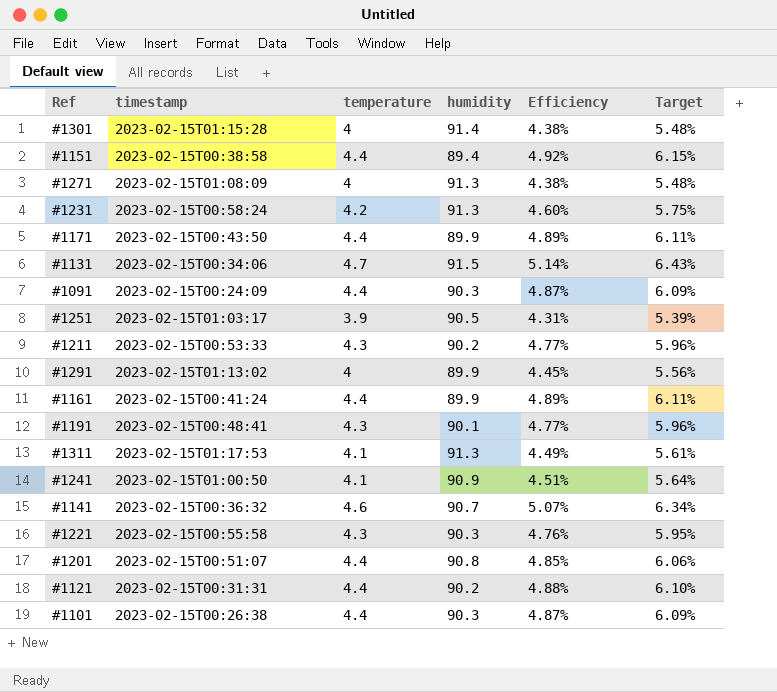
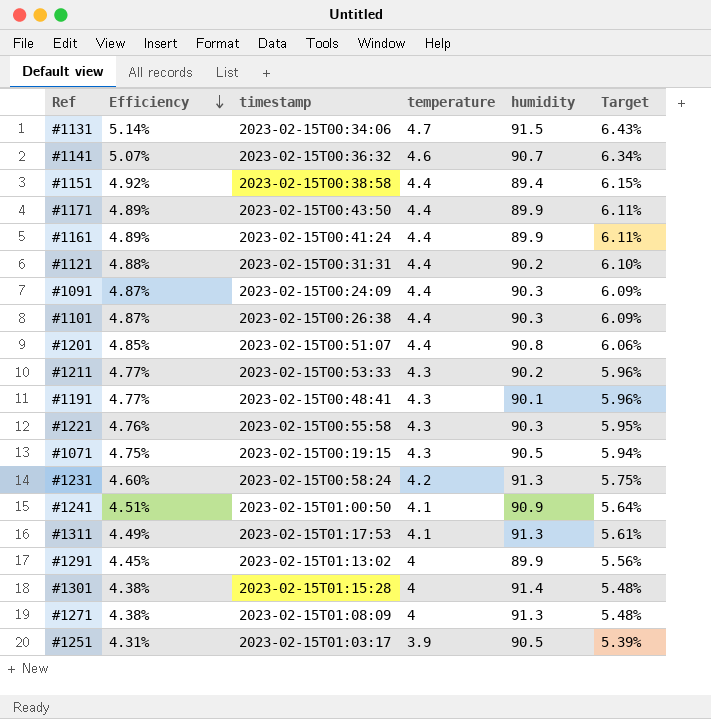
row order: none -> Efficiency descending
column Efficiency | position: 5 -> 2
row #1071: none -> 4.75% | 2023-02-15T00:19:15 | 4.3 | 90.5 | 5.94%

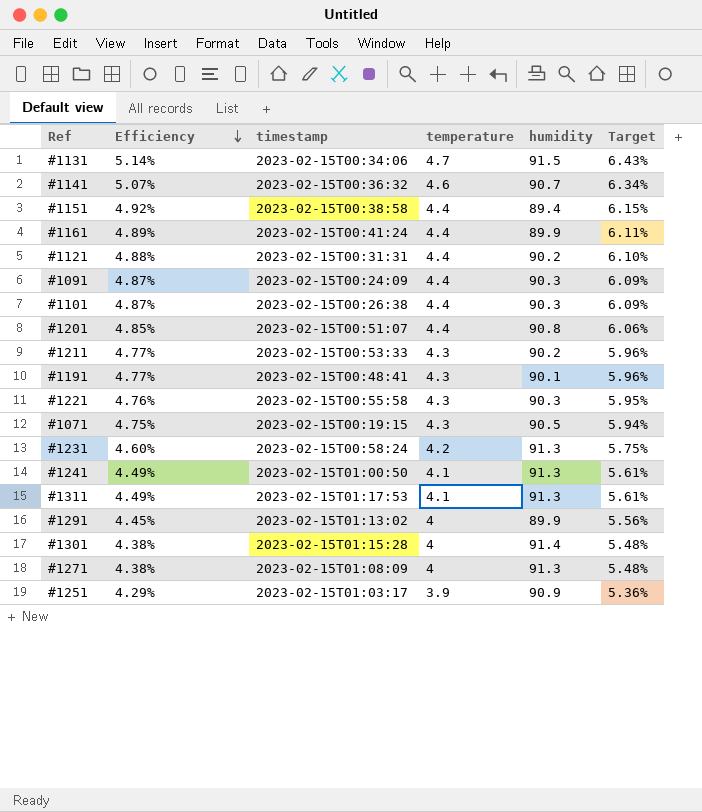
row #1171: 4.89% | 2023-02-15T00:43:50 | 4.4 | 89.9 | 6.11% -> none
#1241 | Efficiency: 4.51% -> 4.49%
#1241 | humidity: 90.9 -> 91.3
#1241 | Target: 5.64% -> 5.61%
#1251 | Efficiency: 4.31% -> 4.29%
#1251 | humidity: 90.5 -> 90.9
#1251 | Target: 5.39% -> 5.36%

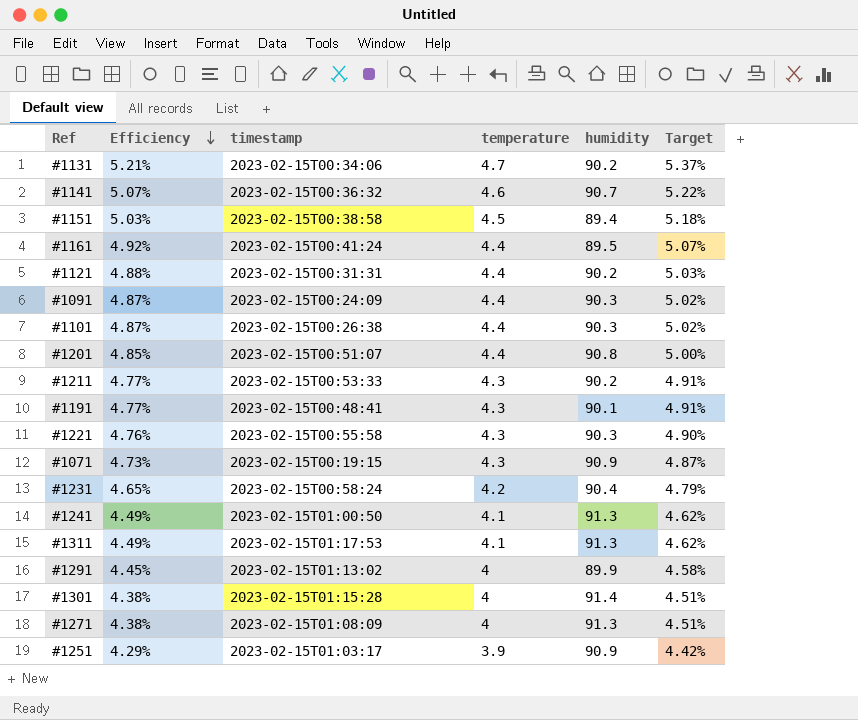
column Target | formula: [Efficiency] * 1.25 -> [Efficiency] * 1.03
#1131 | Efficiency: 5.14% -> 5.21%
#1131 | humidity: 91.5 -> 90.2
#1151 | Efficiency: 4.92% -> 5.03%
#1151 | temperature: 4.4 -> 4.5
#1161 | Efficiency: 4.89% -> 4.92%
#1161 | humidity: 89.9 -> 89.5
#1071 | Efficiency: 4.75% -> 4.73%
#1071 | humidity: 90.5 -> 90.9
#1231 | Efficiency: 4.60% -> 4.65%
#1231 | humidity: 91.3 -> 90.4

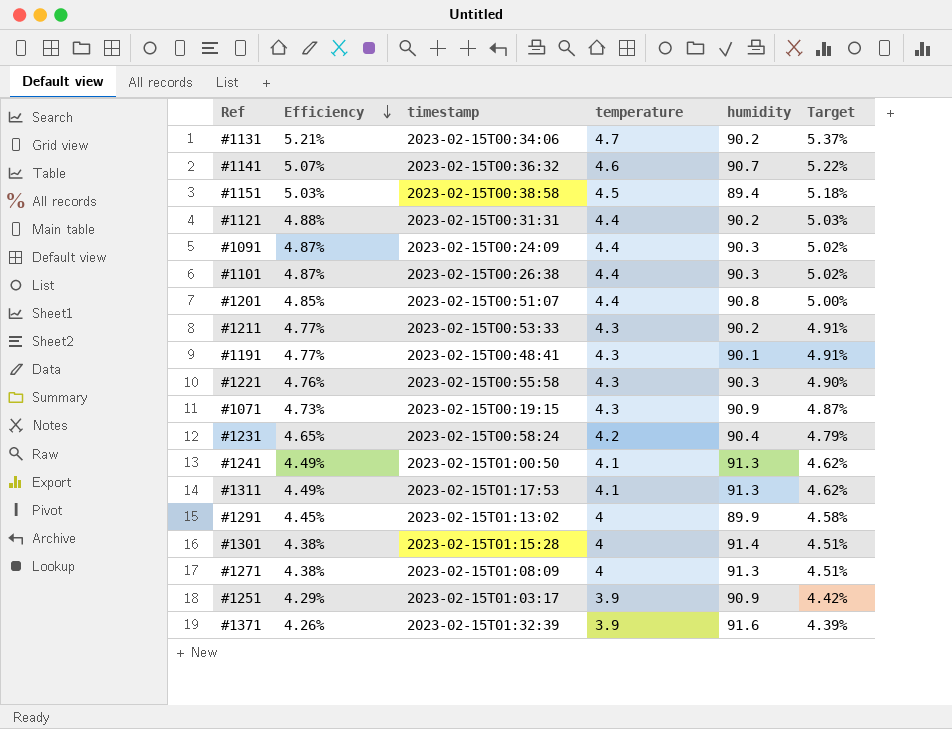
row #1161: 4.92% | 2023-02-15T00:41:24 | 4.4 | 89.5 | 5.07% -> none
row #1371: none -> 4.26% | 2023-02-15T01:32:39 | 3.9 | 91.6 | 4.39%

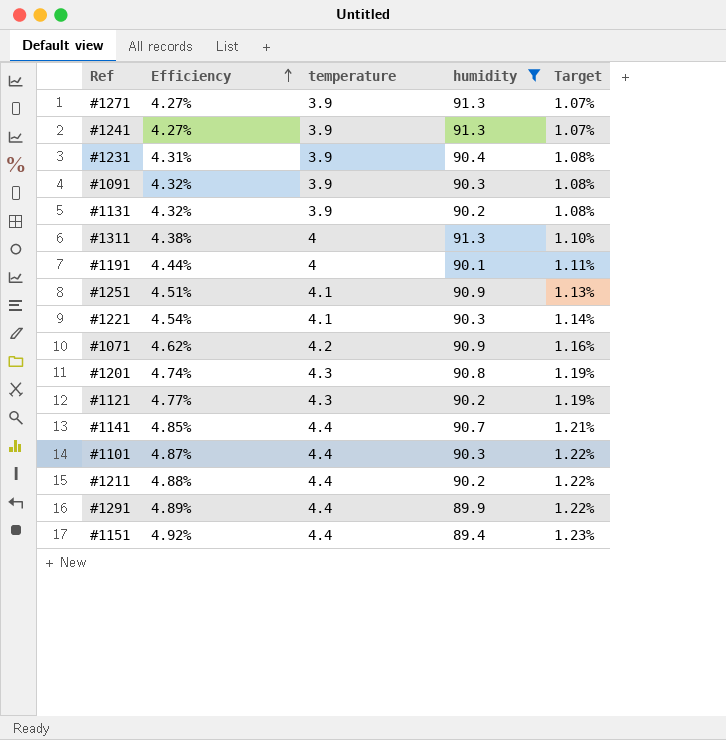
filter: none -> humidity <= 91.3
row order: Efficiency descending -> Efficiency ascending
column timestamp | position: 3 -> none
column Target | formula: [Efficiency] * 1.03 -> [Efficiency] * 0.25
#1271 | Efficiency: 4.38% -> 4.27%
#1271 | temperature: 4 -> 3.9
#1241 | Efficiency: 4.49% -> 4.27%
#1241 | temperature: 4.1 -> 3.9
#1231 | Efficiency: 4.65% -> 4.31%
#1231 | temperature: 4.2 -> 3.9
#1091 | Efficiency: 4.87% -> 4.32%
#1091 | temperature: 4.4 -> 3.9
#1131 | Efficiency: 5.21% -> 4.32%
#1131 | temperature: 4.7 -> 3.9
#1311 | Efficiency: 4.49% -> 4.38%
#1311 | temperature: 4.1 -> 4
#1191 | Efficiency: 4.77% -> 4.44%
#1191 | temperature: 4.3 -> 4
#1251 | Efficiency: 4.29% -> 4.51%
#1251 | temperature: 3.9 -> 4.1
#1221 | Efficiency: 4.76% -> 4.54%
#1221 | temperature: 4.3 -> 4.1
#1071 | Efficiency: 4.73% -> 4.62%
#1071 | temperature: 4.3 -> 4.2
#1201 | Efficiency: 4.85% -> 4.74%
#1201 | temperature: 4.4 -> 4.3
#1121 | Efficiency: 4.88% -> 4.77%
#1121 | temperature: 4.4 -> 4.3
#1141 | Efficiency: 5.07% -> 4.85%
#1141 | temperature: 4.6 -> 4.4
#1211 | Efficiency: 4.77% -> 4.88%
#1211 | temperature: 4.3 -> 4.4
#1291 | Efficiency: 4.45% -> 4.89%
#1291 | temperature: 4 -> 4.4
#1151 | Efficiency: 5.03% -> 4.92%
#1151 | temperature: 4.5 -> 4.4

